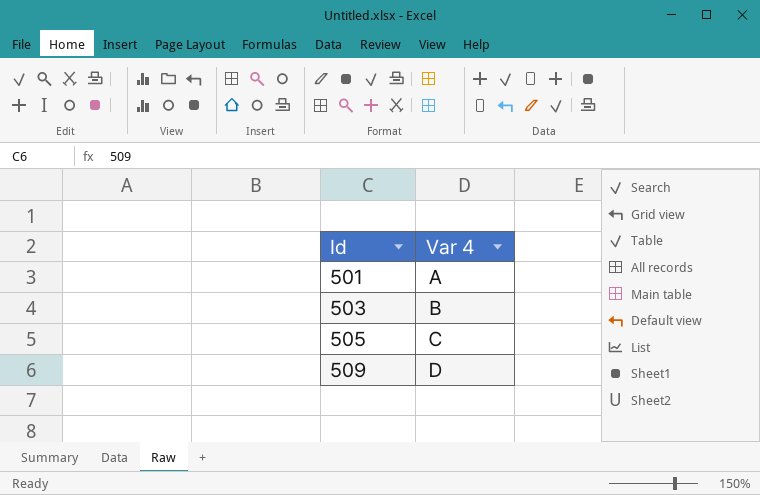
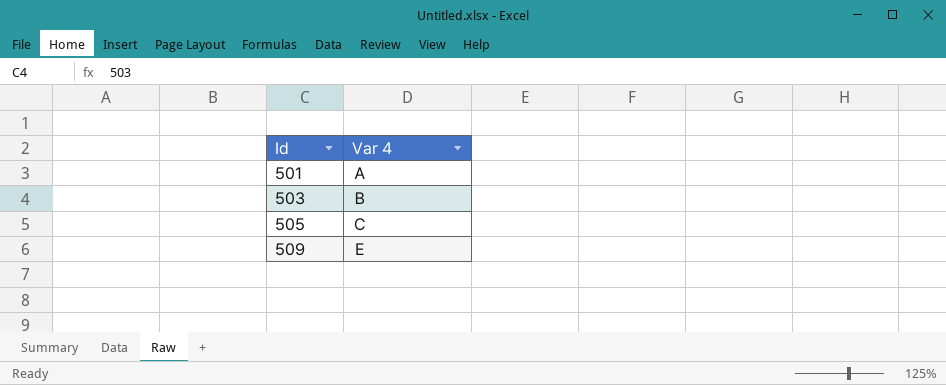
509 | Var 4: Ｄ -> Ｅ

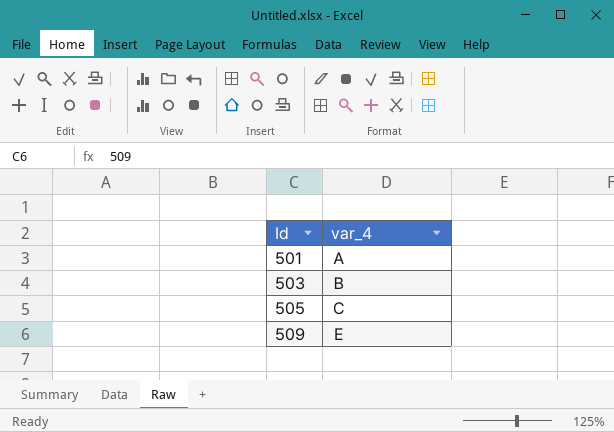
column name: Var 4 -> var_4

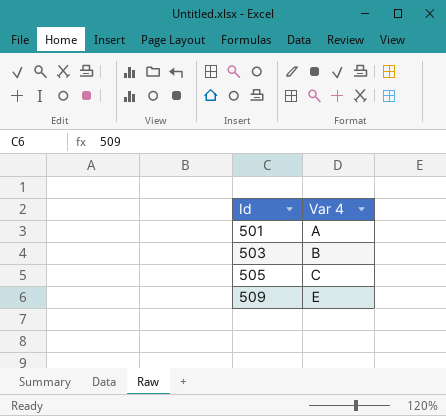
column name: var_4 -> Var 4

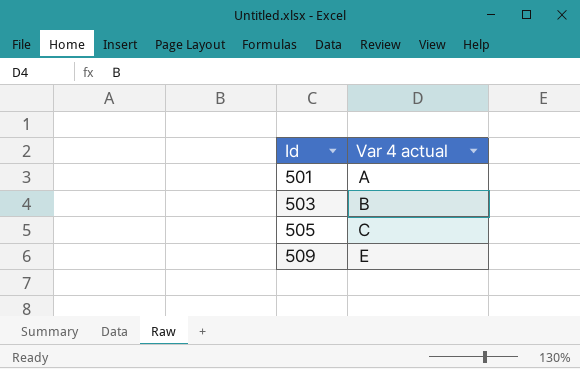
column name: Var 4 -> Var 4 actual

